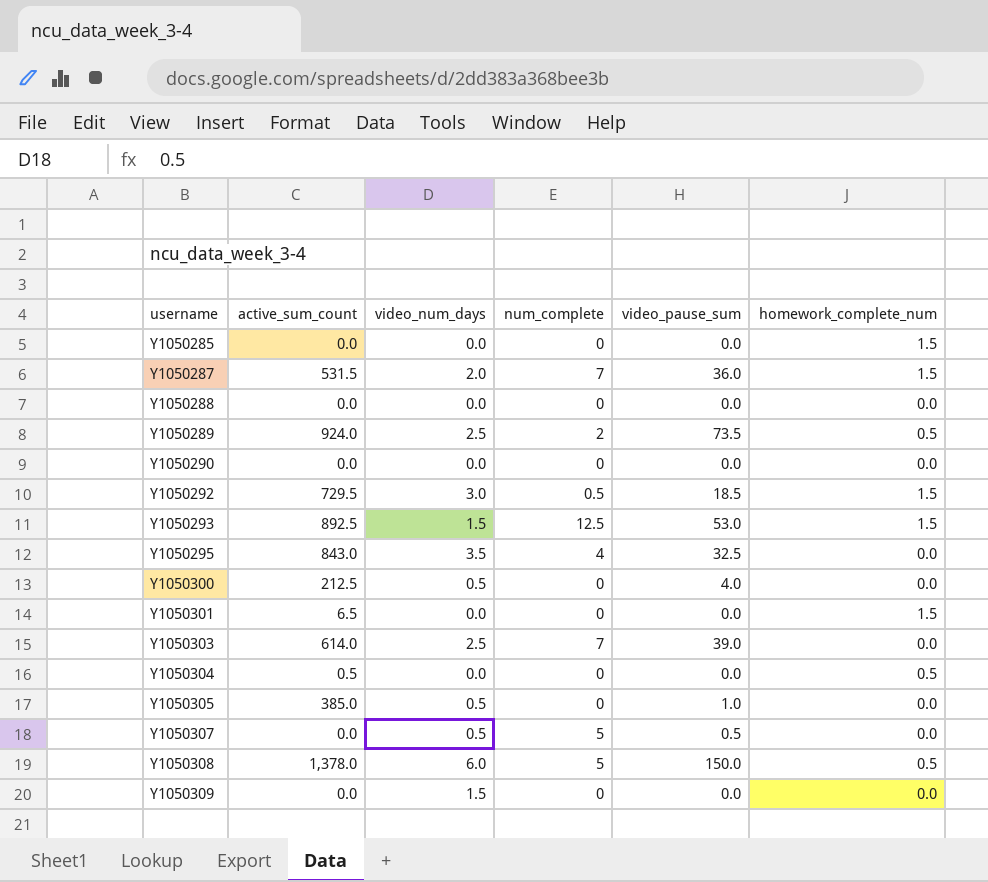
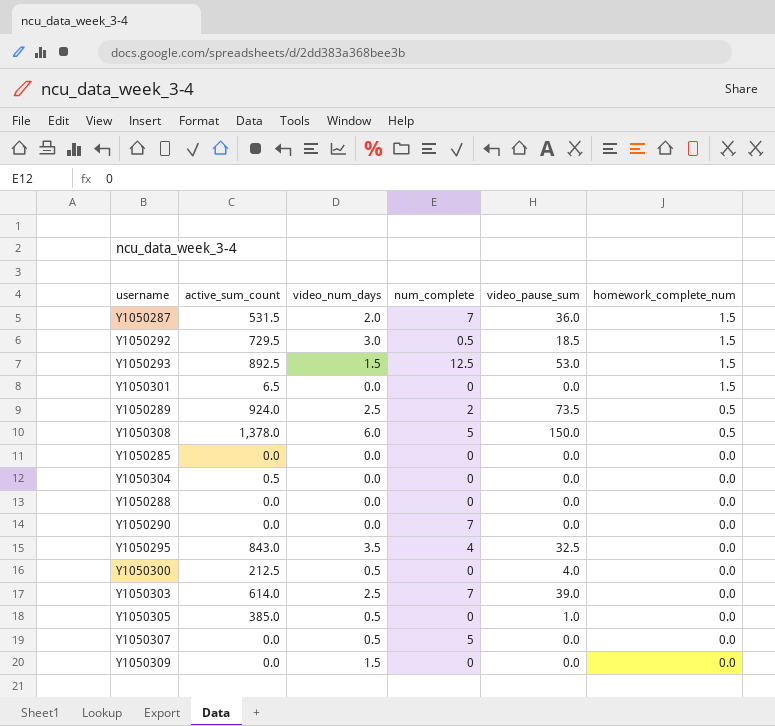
row order: username ascending -> homework_complete_num descending
Y1050285 | homework_complete_num: 1.5 -> 0.0
Y1050304 | homework_complete_num: 0.5 -> 0.0
Y1050290 | num_complete: 0 -> 7
Y1050307 | video_pause_sum: 0.5 -> 0.0

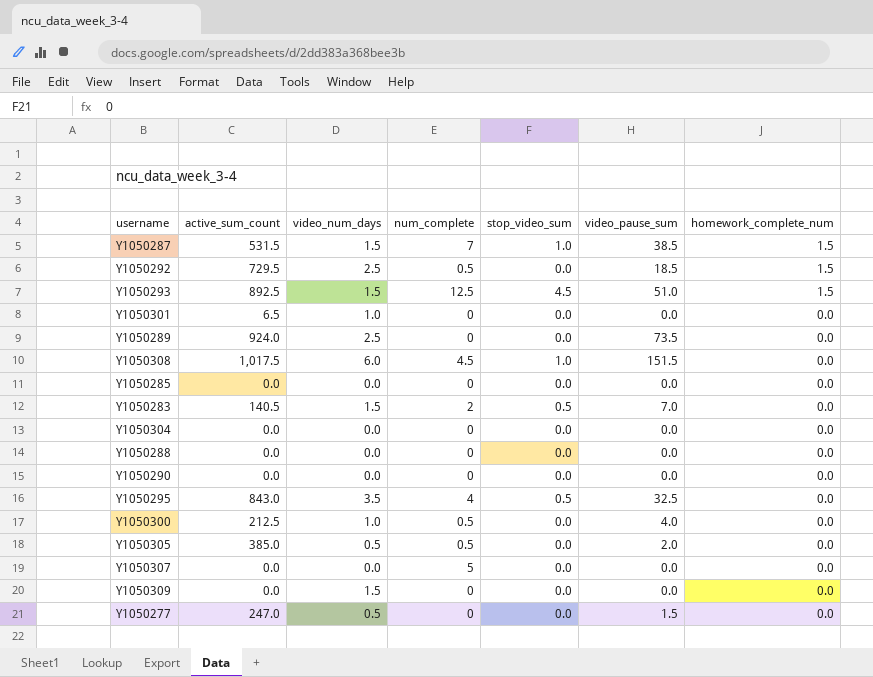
column stop_video_sum | position: none -> 5
row Y1050303: 614.0 | 2.5 | 7 | 39.0 | 0.0 -> none
Y1050287 | video_num_days: 2.0 -> 1.5
Y1050287 | video_pause_sum: 36.0 -> 38.5
Y1050292 | video_num_days: 3.0 -> 2.5
Y1050293 | video_pause_sum: 53.0 -> 51.0
Y1050301 | video_num_days: 0.0 -> 1.0
Y1050301 | homework_complete_num: 1.5 -> 0.0
Y1050289 | num_complete: 2 -> 0
Y1050289 | homework_complete_num: 0.5 -> 0.0
Y1050308 | active_sum_count: 1,378.0 -> 1,017.5
Y1050308 | num_complete: 5 -> 4.5
Y1050308 | video_pause_sum: 150.0 -> 151.5
Y1050308 | homework_complete_num: 0.5 -> 0.0
row Y1050283: none -> 140.5 | 1.5 | 2 | 0.5 | 7.0 | 0.0
Y1050304 | active_sum_count: 0.5 -> 0.0
Y1050290 | num_complete: 7 -> 0
Y1050300 | video_num_days: 0.5 -> 1.0
Y1050300 | num_complete: 0 -> 0.5
Y1050305 | num_complete: 0 -> 0.5
Y1050305 | video_pause_sum: 1.0 -> 2.0
Y1050307 | video_num_days: 0.5 -> 0.0
row Y1050277: none -> 247.0 | 0.5 | 0 | 0.0 | 1.5 | 0.0

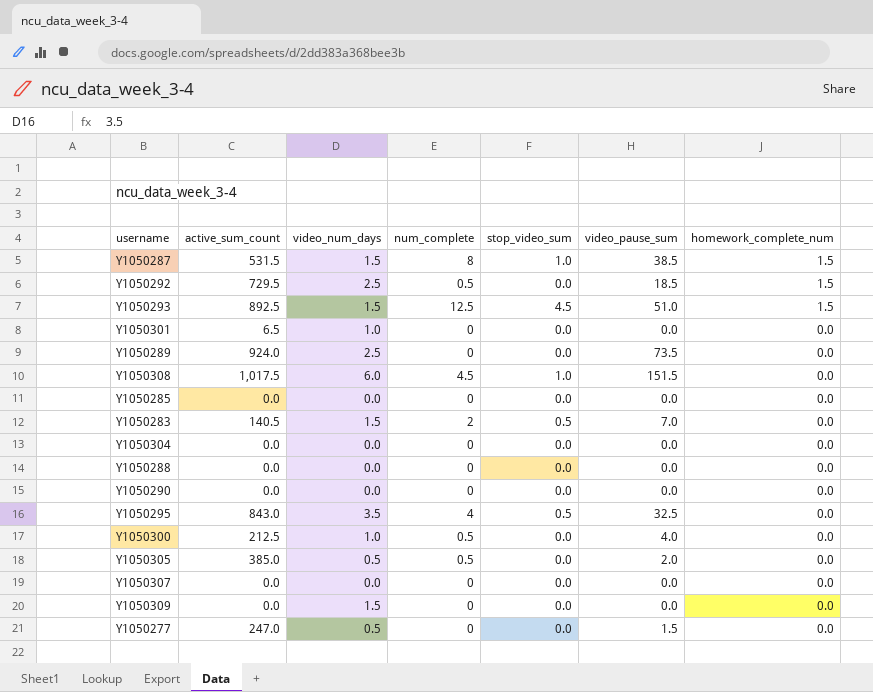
Y1050287 | num_complete: 7 -> 8
Y1050307 | num_complete: 5 -> 0

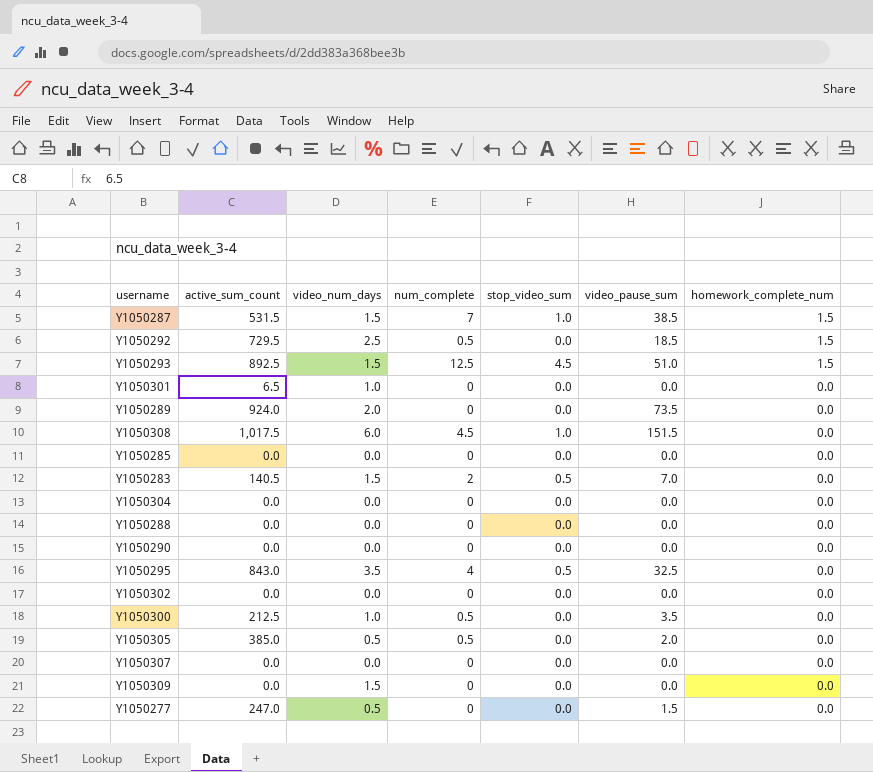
Y1050287 | num_complete: 8 -> 7
Y1050289 | video_num_days: 2.5 -> 2.0
row Y1050302: none -> 0.0 | 0.0 | 0 | 0.0 | 0.0 | 0.0
Y1050300 | video_pause_sum: 4.0 -> 3.5

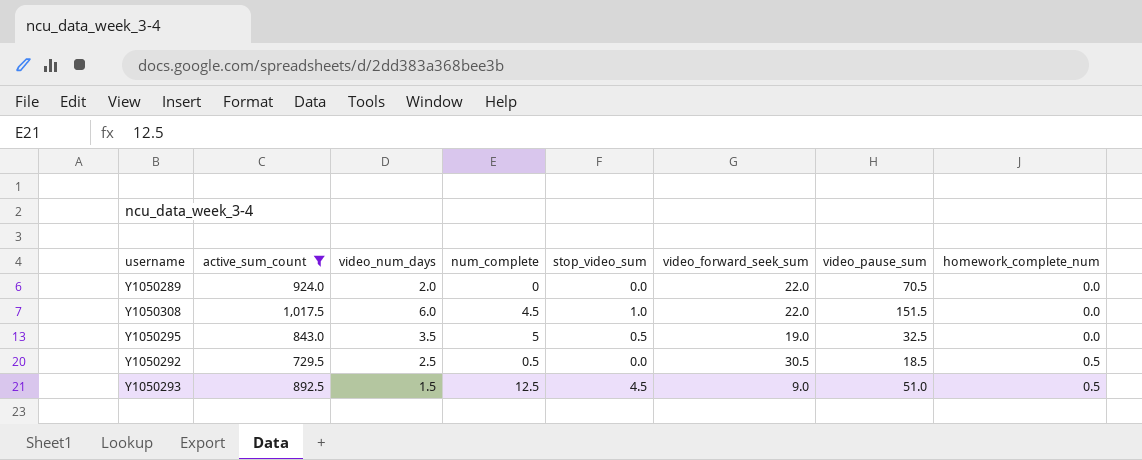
filter: none -> active_sum_count >= 729.5
row order: homework_complete_num descending -> homework_complete_num ascending
column video_forward_seek_sum | position: none -> 6
Y1050289 | video_pause_sum: 73.5 -> 70.5
Y1050295 | num_complete: 4 -> 5
Y1050292 | homework_complete_num: 1.5 -> 0.5
Y1050293 | homework_complete_num: 1.5 -> 0.5

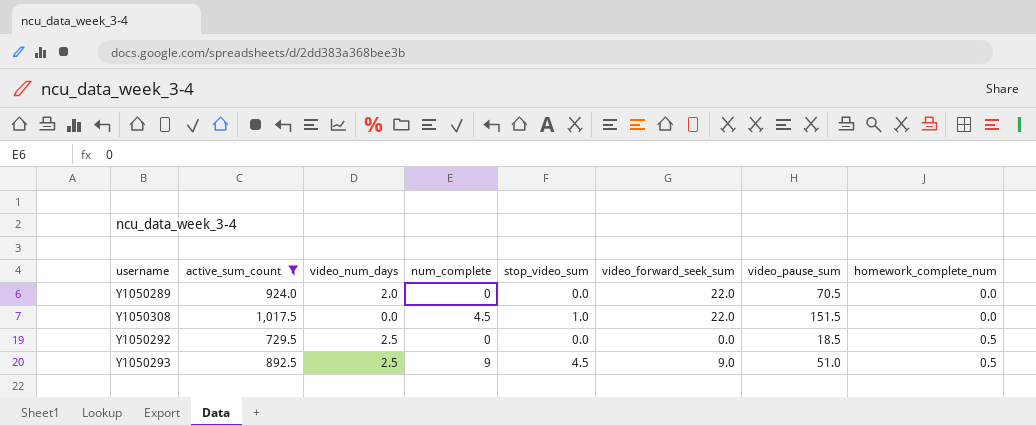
row Y1050295: 843.0 | 3.5 | 5 | 0.5 | 19.0 | 32.5 | 0.0 -> none
Y1050308 | video_num_days: 6.0 -> 0.0
Y1050292 | num_complete: 0.5 -> 0
Y1050292 | video_forward_seek_sum: 30.5 -> 0.0
Y1050293 | video_num_days: 1.5 -> 2.5
Y1050293 | num_complete: 12.5 -> 9

